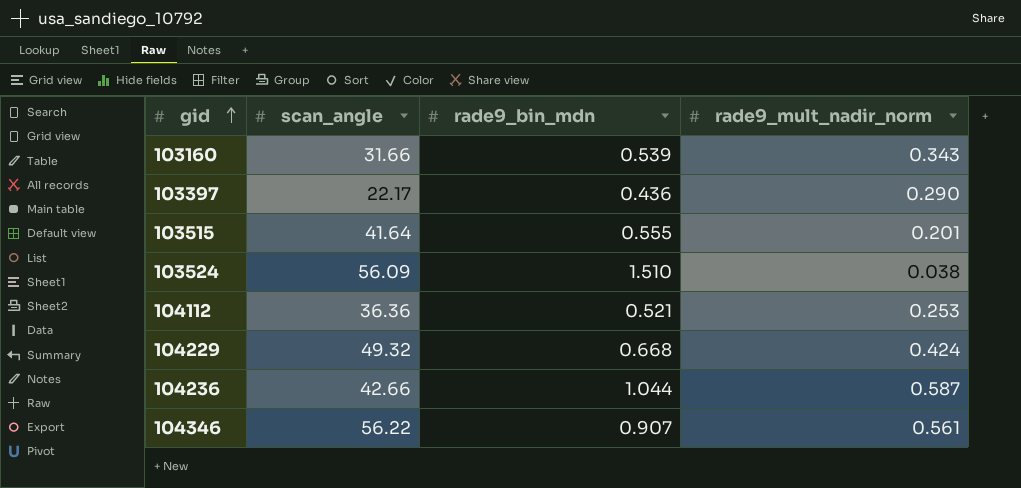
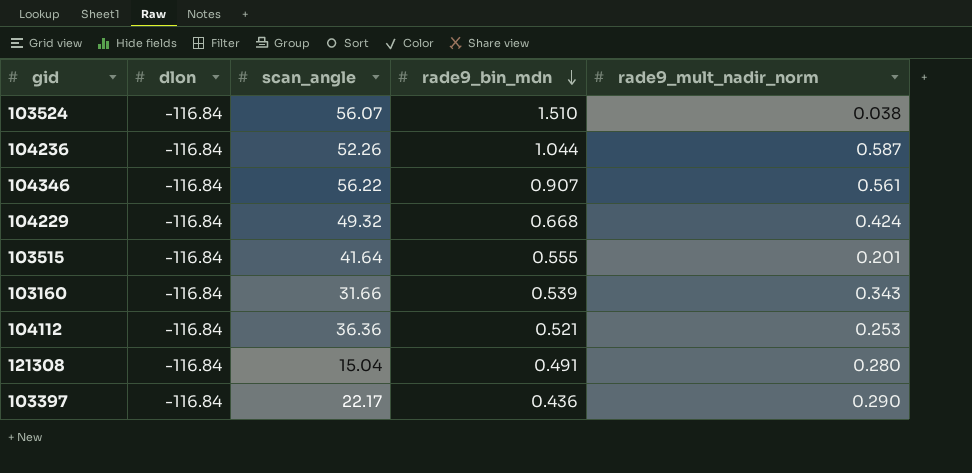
row order: gid ascending -> rade9_bin_mdn descending
column dlon | position: none -> 2
103524 | scan_angle: 56.09 -> 56.07
104236 | scan_angle: 42.66 -> 52.26
row 121308: none -> -116.84 | 15.04 | 0.491 | 0.280

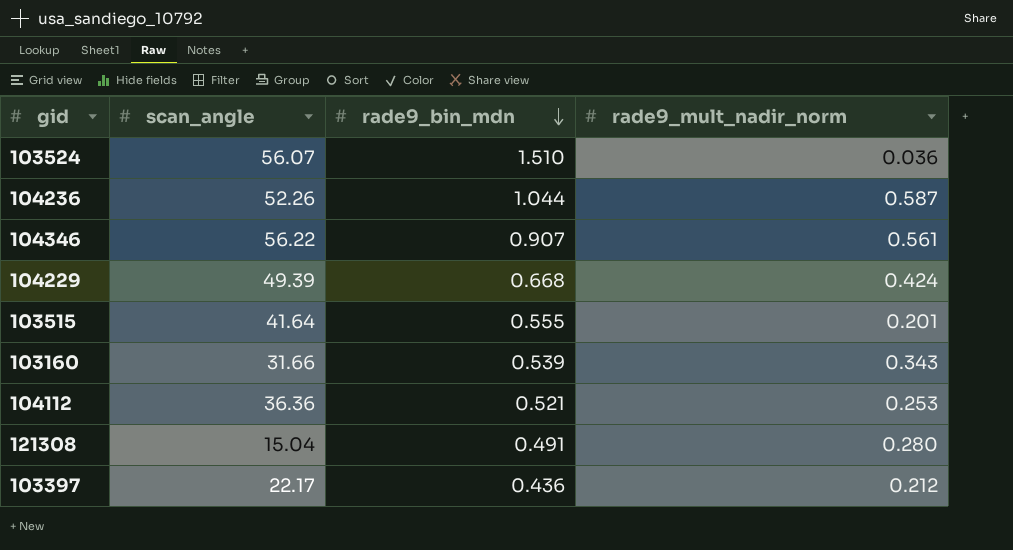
column dlon | position: 2 -> none
103524 | rade9_mult_nadir_norm: 0.038 -> 0.036
104229 | scan_angle: 49.32 -> 49.39
103397 | rade9_mult_nadir_norm: 0.290 -> 0.212

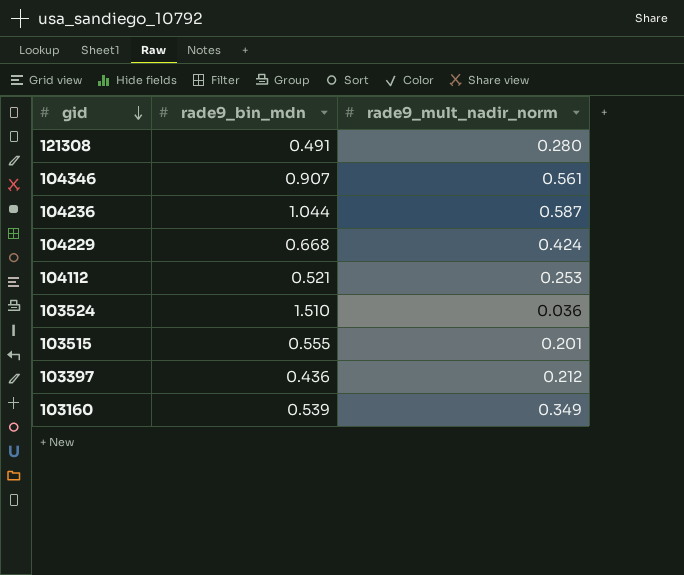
row order: rade9_bin_mdn descending -> gid descending
column scan_angle | position: 2 -> none
103160 | rade9_mult_nadir_norm: 0.343 -> 0.349

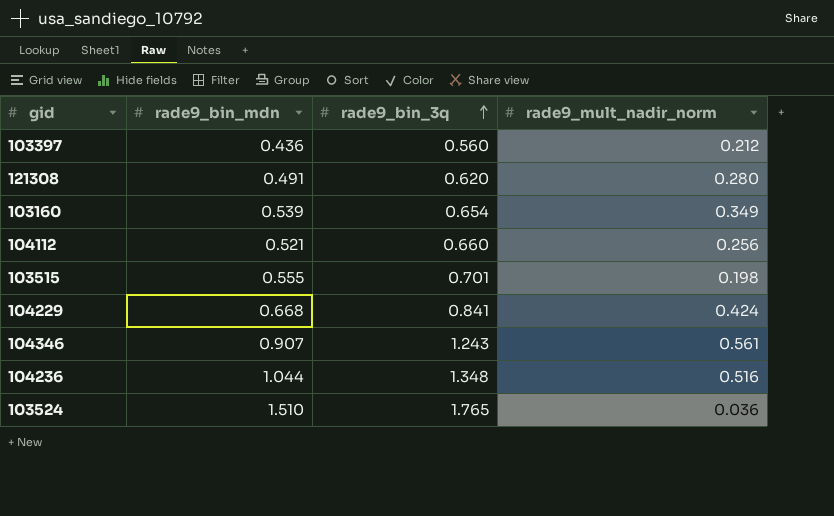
row order: gid descending -> rade9_bin_3q ascending
column rade9_bin_3q | position: none -> 3
104112 | rade9_mult_nadir_norm: 0.253 -> 0.256
103515 | rade9_mult_nadir_norm: 0.201 -> 0.198
104236 | rade9_mult_nadir_norm: 0.587 -> 0.516

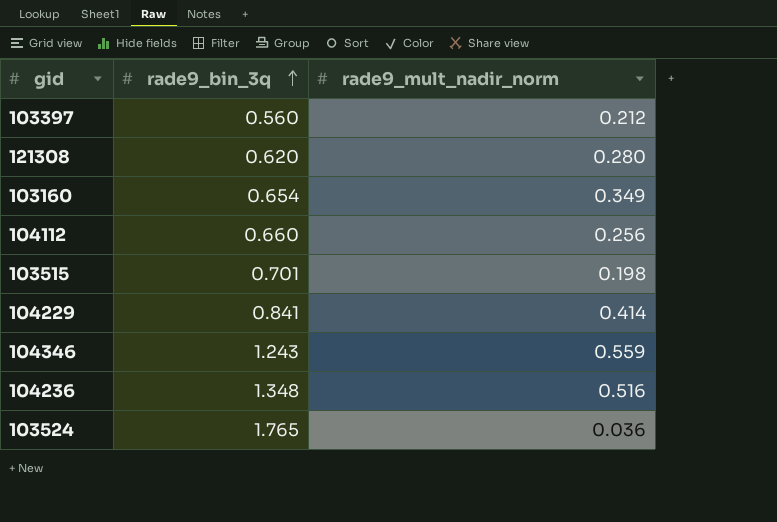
column rade9_bin_mdn | position: 2 -> none
104229 | rade9_mult_nadir_norm: 0.424 -> 0.414
104346 | rade9_mult_nadir_norm: 0.561 -> 0.559

